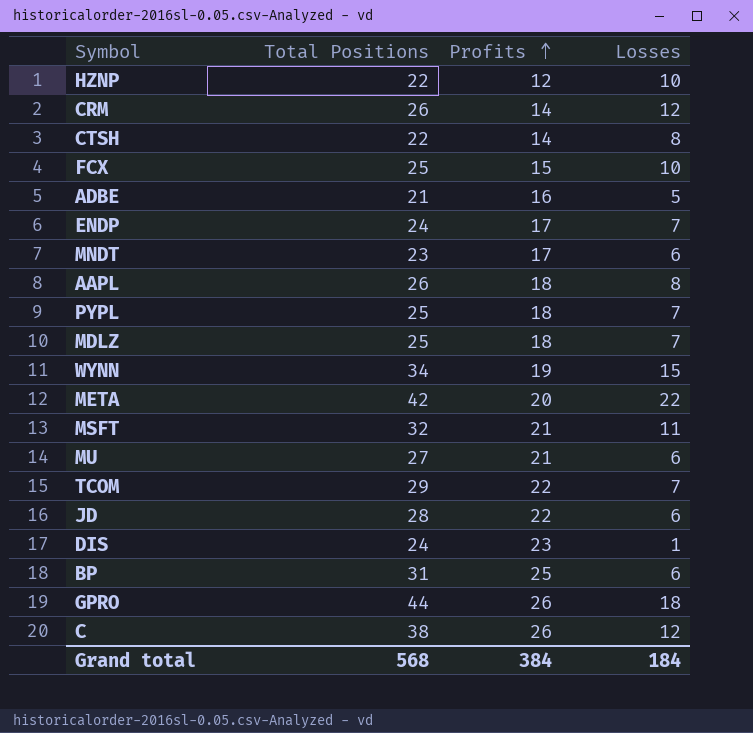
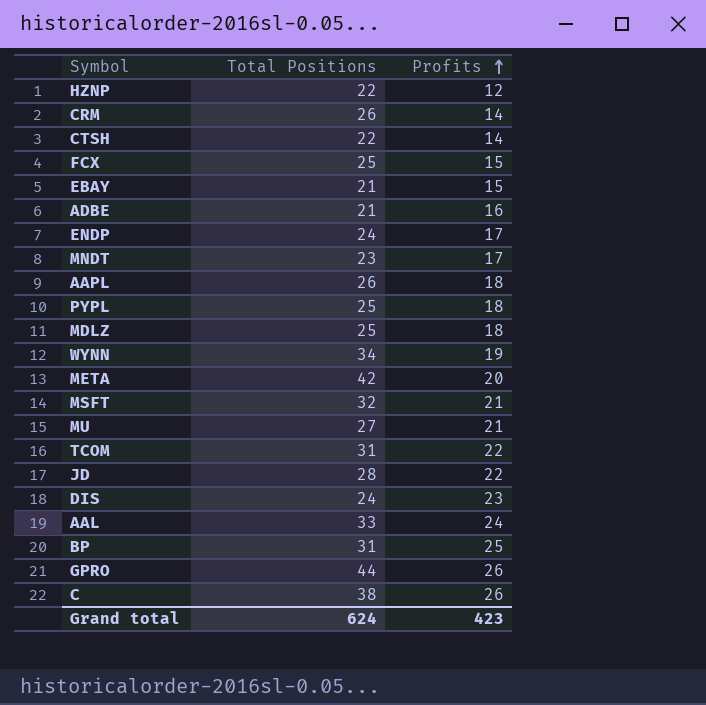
column Losses | formula: [Total Positions] - [Profits] -> none
row EBAY: none -> 21 | 15
TCOM | Total Positions: 29 -> 31
row AAL: none -> 33 | 24
Grand total | Total Positions: 568 -> 624
Grand total | Profits: 384 -> 423

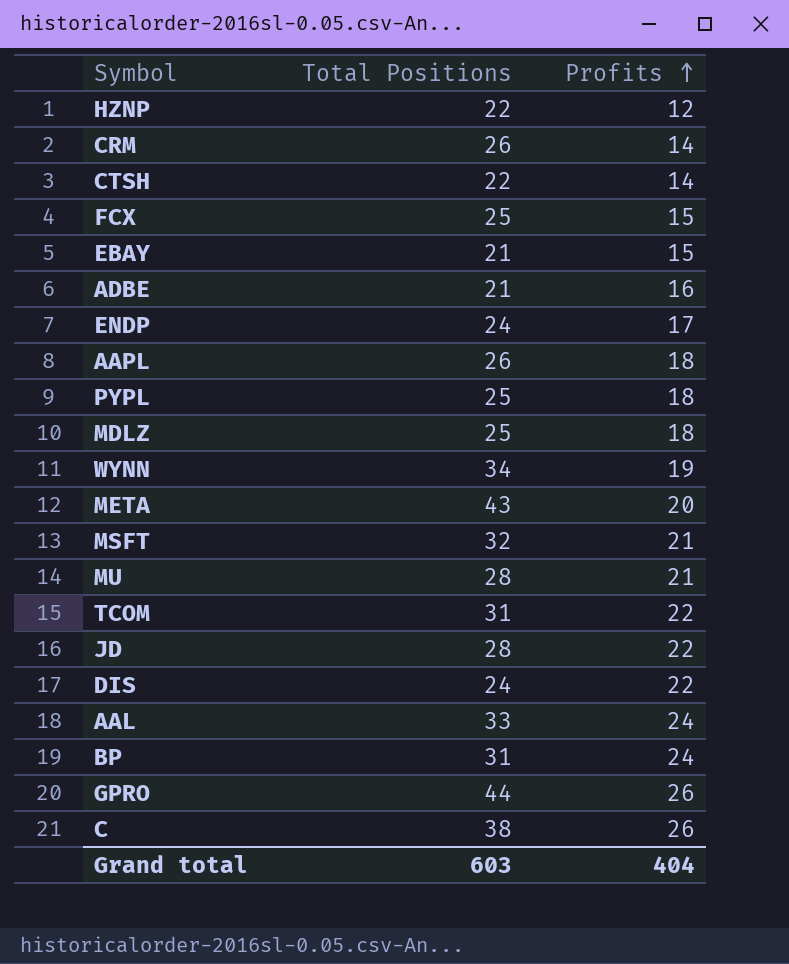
row MNDT: 23 | 17 -> none
META | Total Positions: 42 -> 43
MU | Total Positions: 27 -> 28
DIS | Profits: 23 -> 22
BP | Profits: 25 -> 24
Grand total | Total Positions: 624 -> 603
Grand total | Profits: 423 -> 404

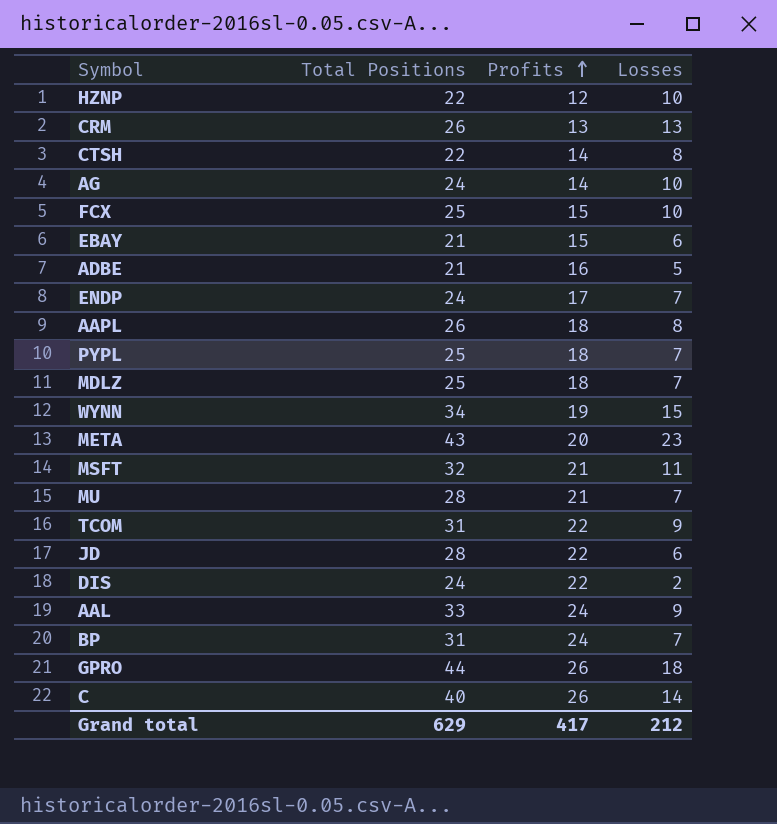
column Losses | formula: none -> [Total Positions] - [Profits]
CRM | Profits: 14 -> 13
row AG: none -> 24 | 14 | 10
C | Total Positions: 38 -> 40
Grand total | Total Positions: 603 -> 629
Grand total | Profits: 404 -> 417

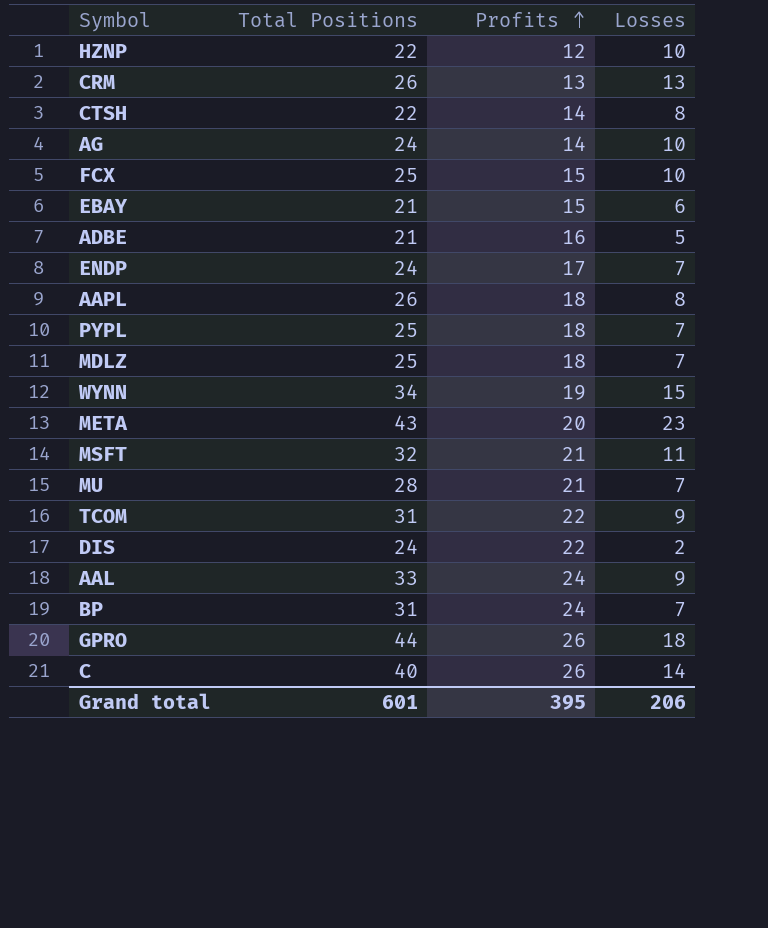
row JD: 28 | 22 | 6 -> none
Grand total | Total Positions: 629 -> 601
Grand total | Profits: 417 -> 395
Grand total | Losses: 212 -> 206

